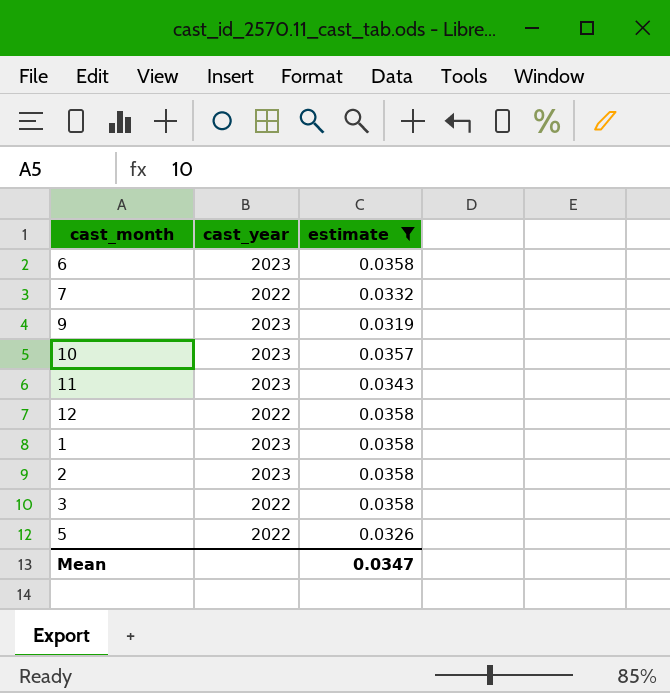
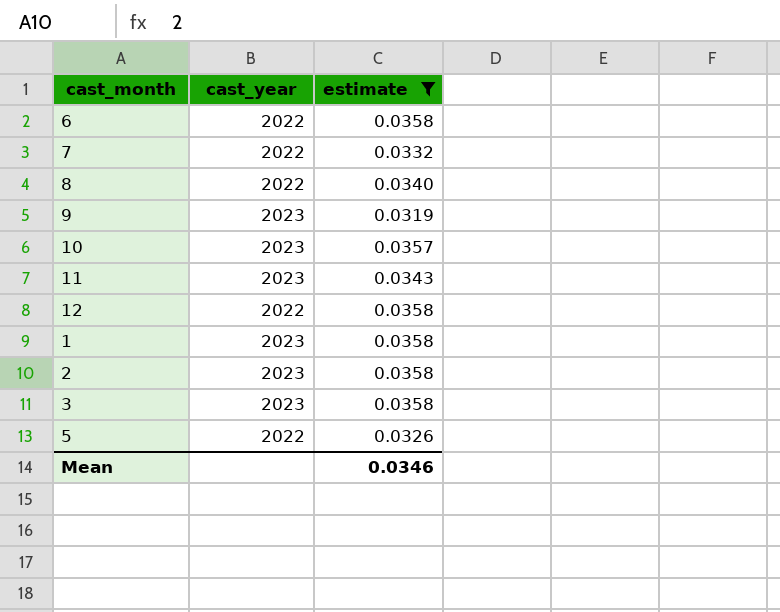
6 | cast_year: 2023 -> 2022
row 8: none -> 2022 | 0.0340
3 | cast_year: 2022 -> 2023
Mean | estimate: 0.0347 -> 0.0346

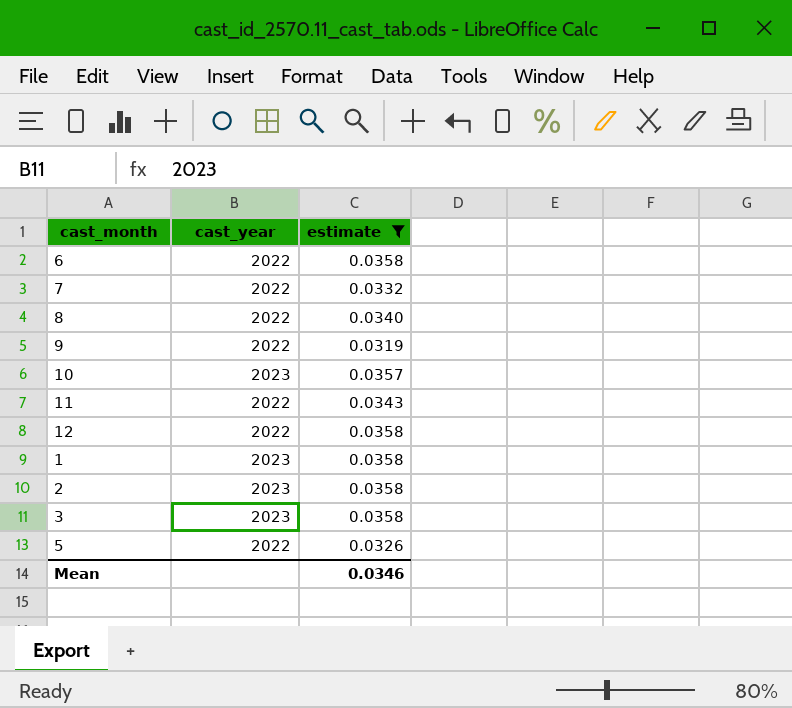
9 | cast_year: 2023 -> 2022
11 | cast_year: 2023 -> 2022

